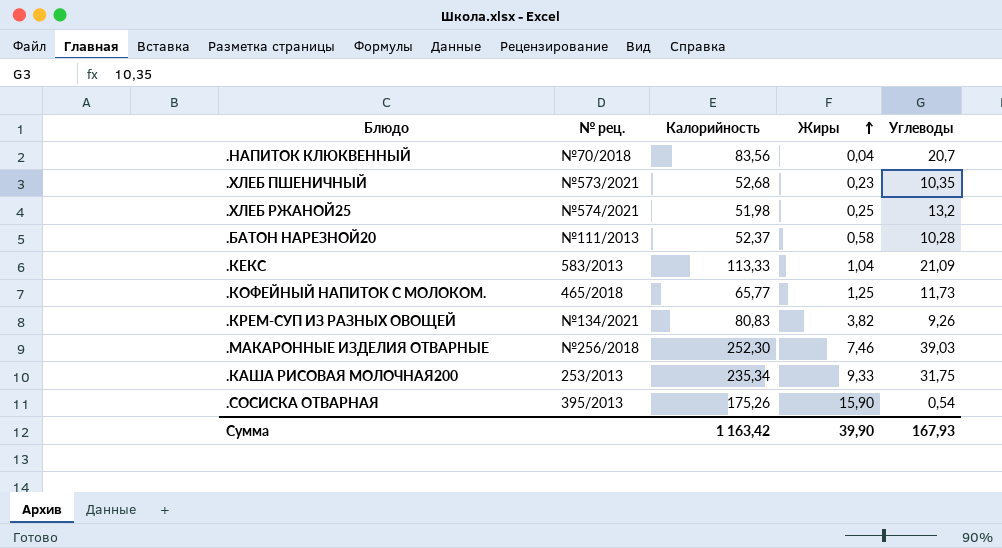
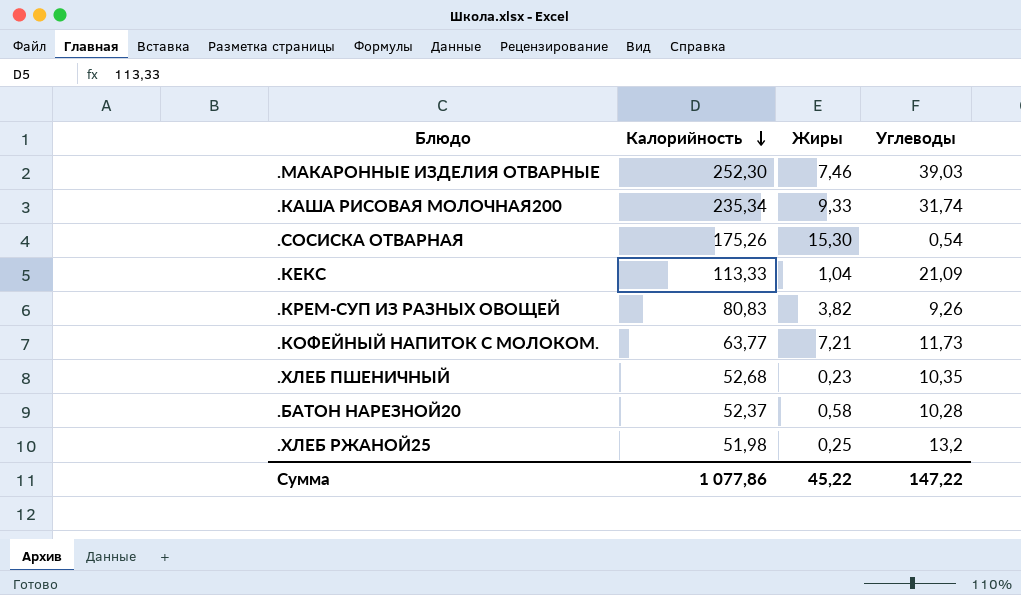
row order: Жиры ascending -> Калорийность descending
column № рец. | position: 2 -> none
row .НАПИТОК КЛЮКВЕННЫЙ: №70/2018 | 83,56 | 0,04 | 20,7 -> none
.КАША РИСОВАЯ МОЛОЧНАЯ200 | Углеводы: 31,75 -> 31,74
.СОСИСКА ОТВАРНАЯ | Жиры: 15,90 -> 15,30
.КОФЕЙНЫЙ НАПИТОК С МОЛОКОМ. | Калорийность: 65,77 -> 63,77
.КОФЕЙНЫЙ НАПИТОК С МОЛОКОМ. | Жиры: 1,25 -> 7,21
Сумма | Калорийность: 1 163,42 -> 1 077,86
Сумма | Жиры: 39,90 -> 45,22
Сумма | Углеводы: 167,93 -> 147,22

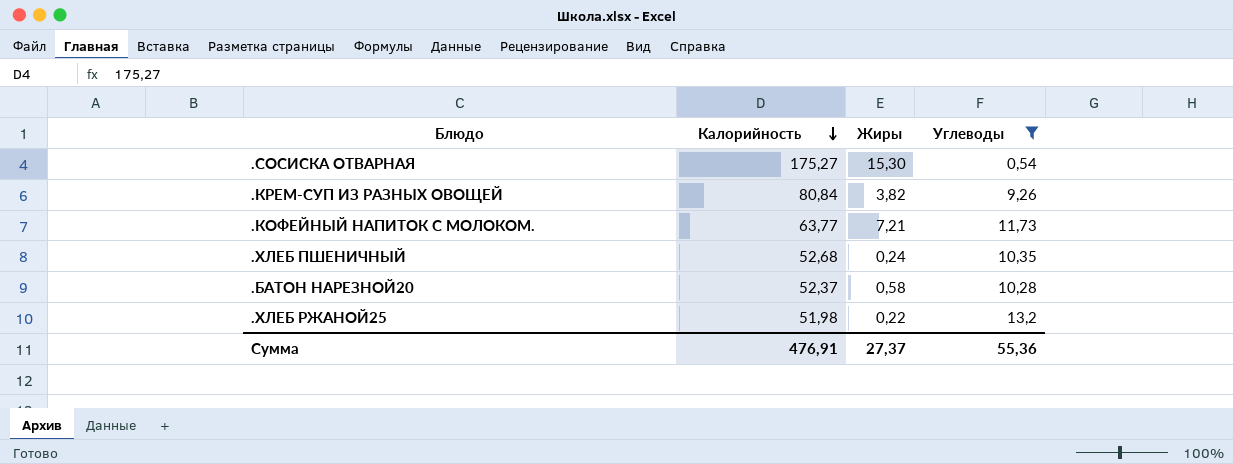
filter: none -> Углеводы <= 13,2
.СОСИСКА ОТВАРНАЯ | Калорийность: 175,26 -> 175,27
.КРЕМ-СУП ИЗ РАЗНЫХ ОВОЩЕЙ | Калорийность: 80,83 -> 80,84
.ХЛЕБ ПШЕНИЧНЫЙ | Жиры: 0,23 -> 0,24
.ХЛЕБ РЖАНОЙ25 | Жиры: 0,25 -> 0,22
Сумма | Калорийность: 1 077,86 -> 476,91
Сумма | Жиры: 45,22 -> 27,37
Сумма | Углеводы: 147,22 -> 55,36

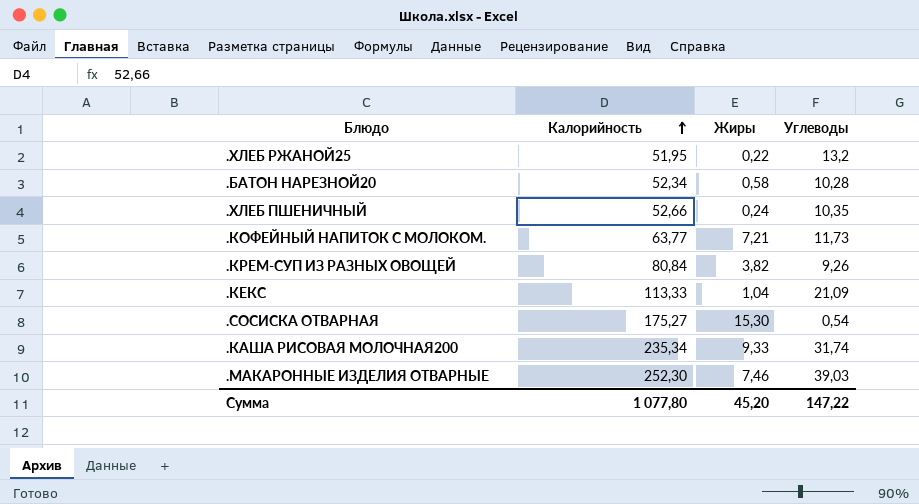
filter: Углеводы <= 13,2 -> none
row order: Калорийность descending -> Калорийность ascending
.ХЛЕБ РЖАНОЙ25 | Калорийность: 51,98 -> 51,95
.БАТОН НАРЕЗНОЙ20 | Калорийность: 52,37 -> 52,34
.ХЛЕБ ПШЕНИЧНЫЙ | Калорийность: 52,68 -> 52,66
Сумма | Калорийность: 476,91 -> 1 077,80
Сумма | Жиры: 27,37 -> 45,20
Сумма | Углеводы: 55,36 -> 147,22

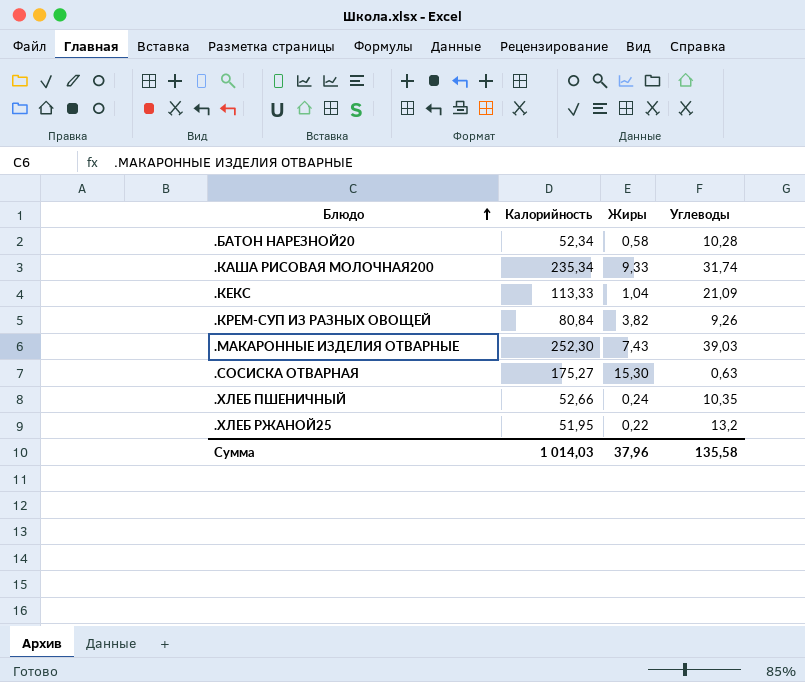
row order: Калорийность ascending -> Блюдо ascending
row .КОФЕЙНЫЙ НАПИТОК С МОЛОКОМ.: 63,77 | 7,21 | 11,73 -> none
.МАКАРОННЫЕ ИЗДЕЛИЯ ОТВАРНЫЕ | Жиры: 7,46 -> 7,43
.СОСИСКА ОТВАРНАЯ | Углеводы: 0,54 -> 0,63
Сумма | Калорийность: 1 077,80 -> 1 014,03
Сумма | Жиры: 45,20 -> 37,96
Сумма | Углеводы: 147,22 -> 135,58

